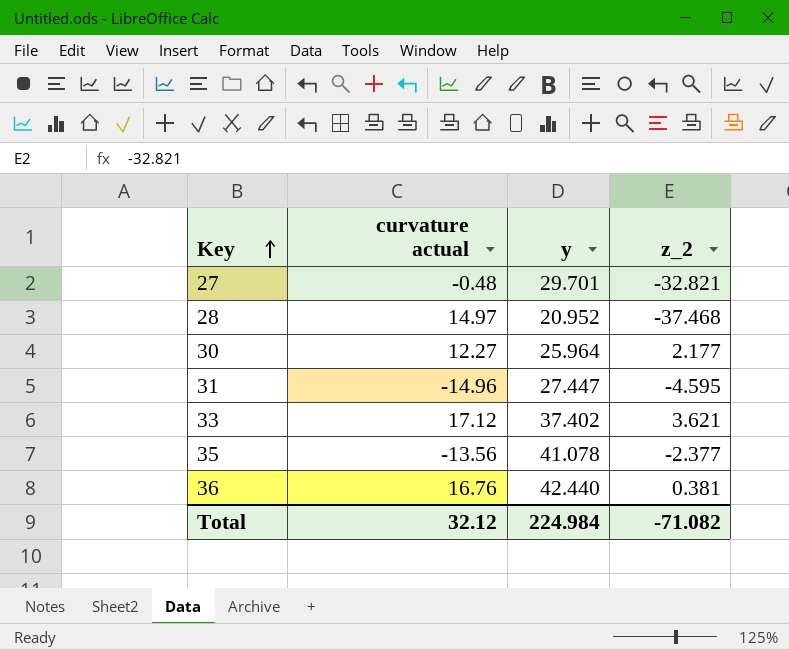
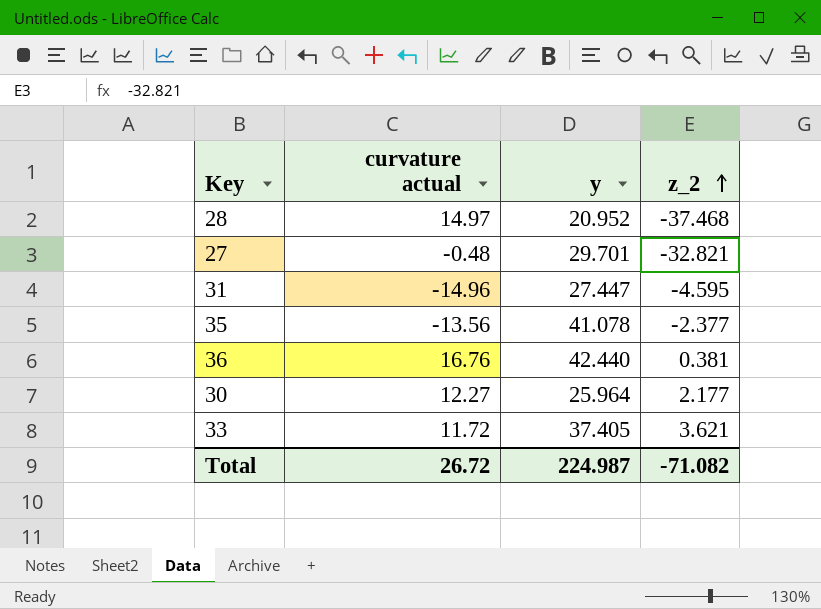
row order: Key ascending -> z_2 ascending
33 | curvature actual: 17.12 -> 11.72
33 | y: 37.402 -> 37.405
Total | curvature actual: 32.12 -> 26.72
Total | y: 224.984 -> 224.987

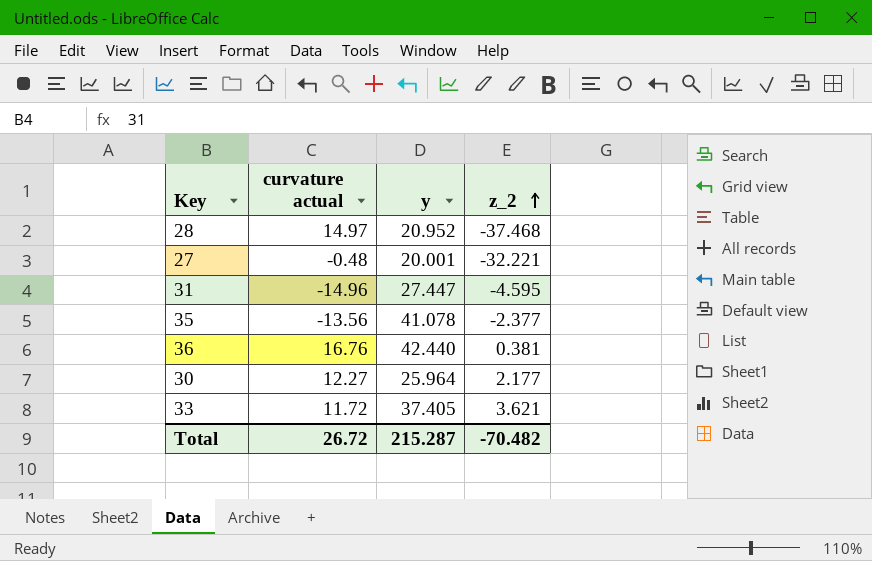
27 | y: 29.701 -> 20.001
27 | z_2: -32.821 -> -32.221
Total | y: 224.987 -> 215.287
Total | z_2: -71.082 -> -70.482

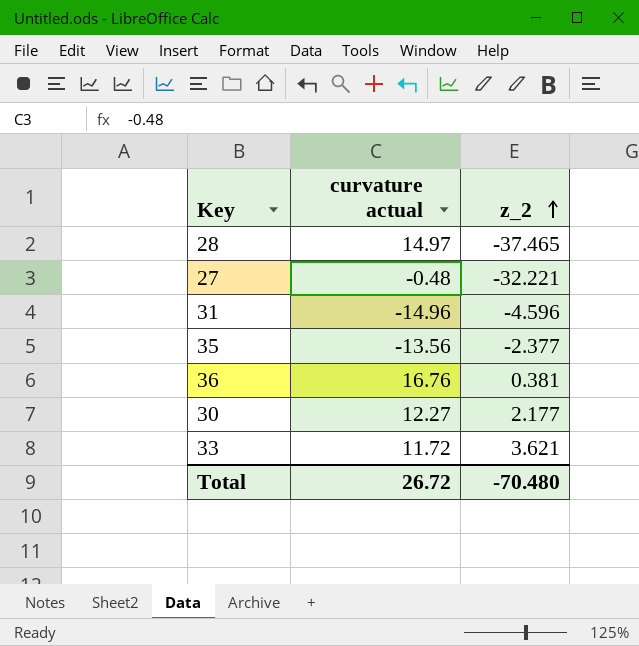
column y | position: 3 -> none
28 | z_2: -37.468 -> -37.465
31 | z_2: -4.595 -> -4.596
Total | z_2: -70.482 -> -70.480

